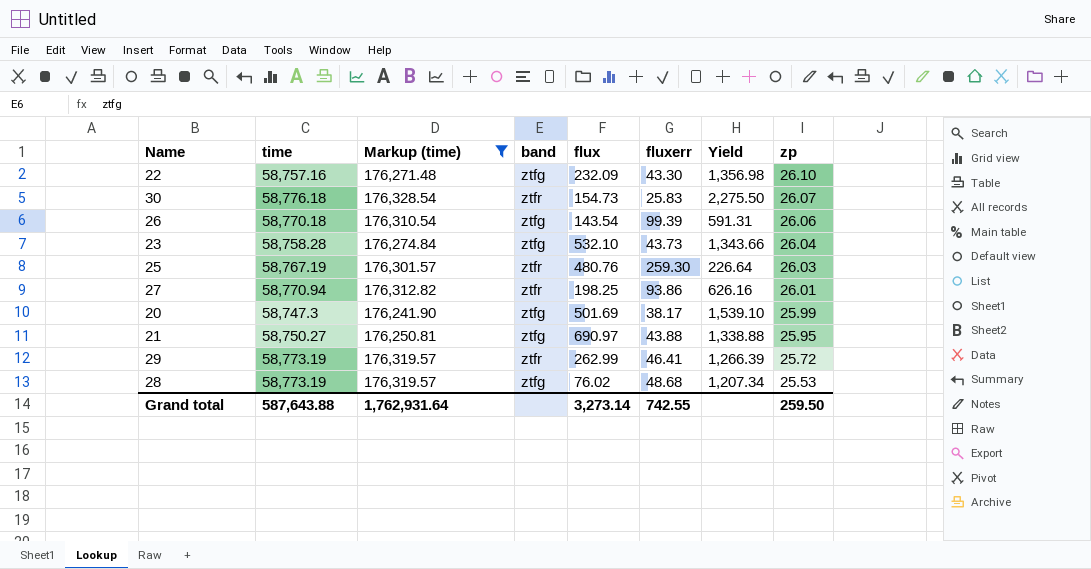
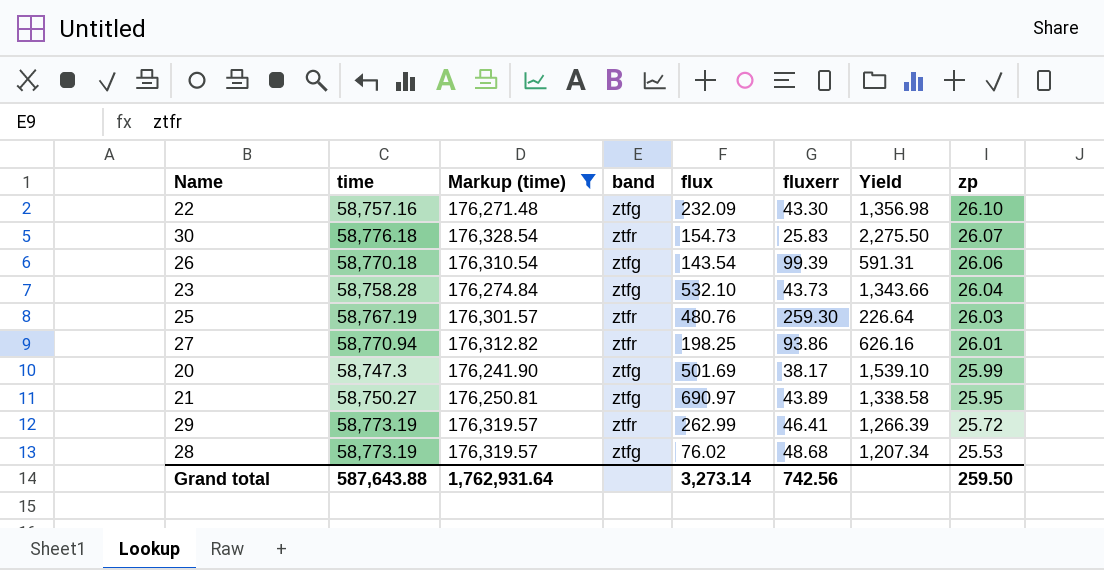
21 | fluxerr: 43.88 -> 43.89
21 | Yield: 1,338.88 -> 1,338.58
Grand total | fluxerr: 742.55 -> 742.56

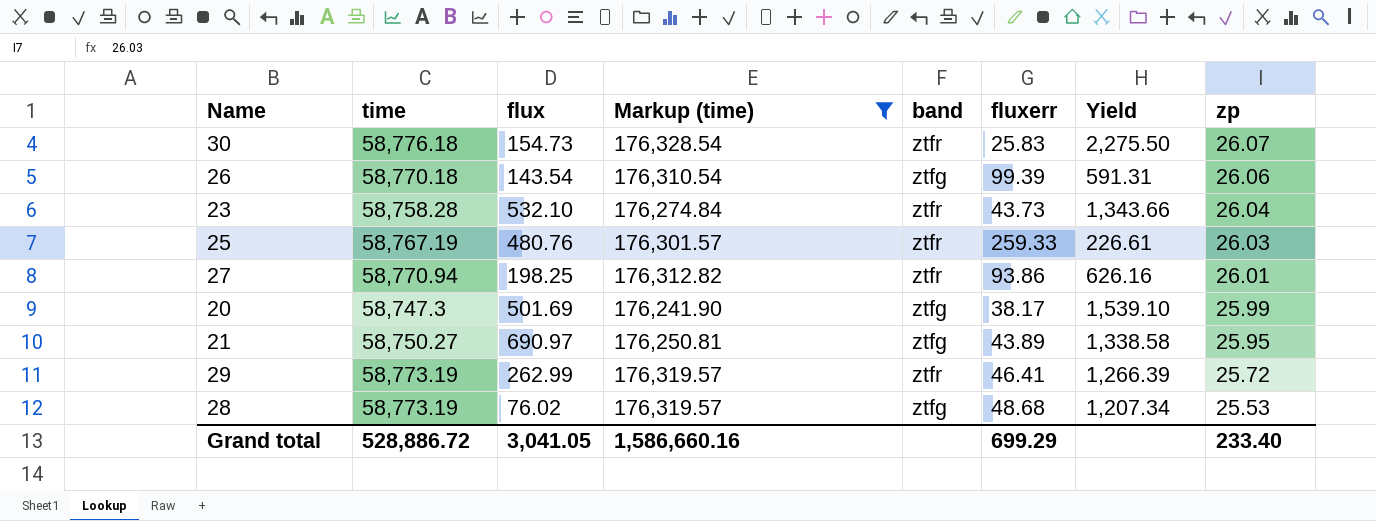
column flux | position: 5 -> 3
row 22: 58,757.16 | 176,271.48 | ztfg | 232.09 | 43.30 | 1,356.98 | 26.10 -> none
23 | band: ztfg -> ztfr
25 | fluxerr: 259.30 -> 259.33
25 | Yield: 226.64 -> 226.61
Grand total | time: 587,643.88 -> 528,886.72
Grand total | flux: 3,273.14 -> 3,041.05
Grand total | Markup (time): 1,762,931.64 -> 1,586,660.16
Grand total | fluxerr: 742.56 -> 699.29
Grand total | zp: 259.50 -> 233.40

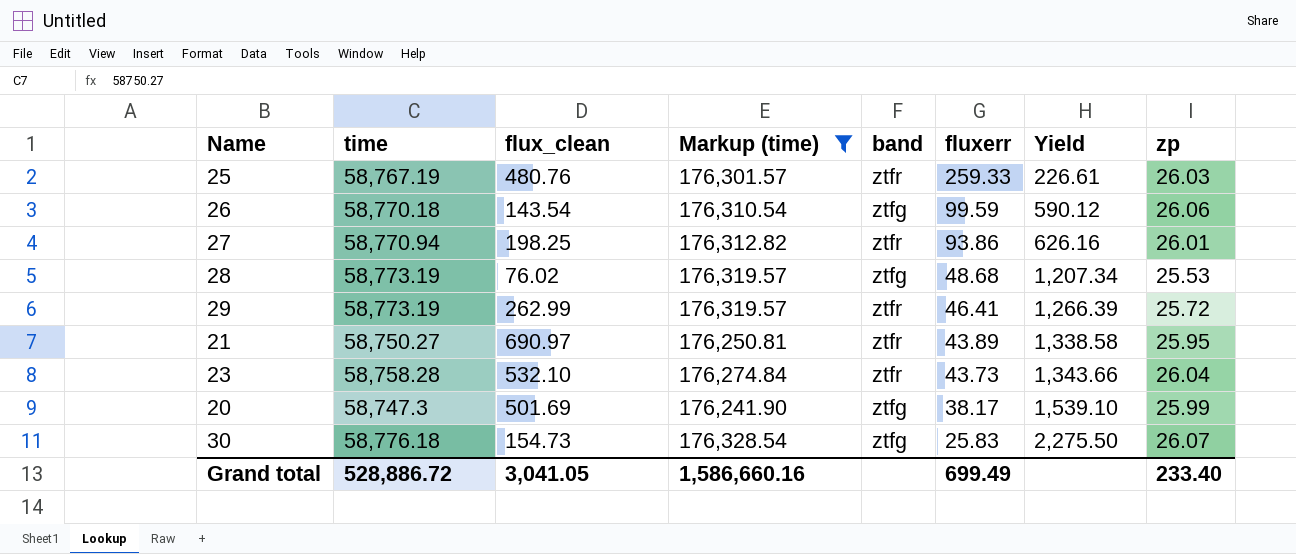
row order: zp descending -> fluxerr descending
column name: flux -> flux_clean
26 | fluxerr: 99.39 -> 99.59
26 | Yield: 591.31 -> 590.12
21 | band: ztfg -> ztfr
30 | band: ztfr -> ztfg
Grand total | fluxerr: 699.29 -> 699.49

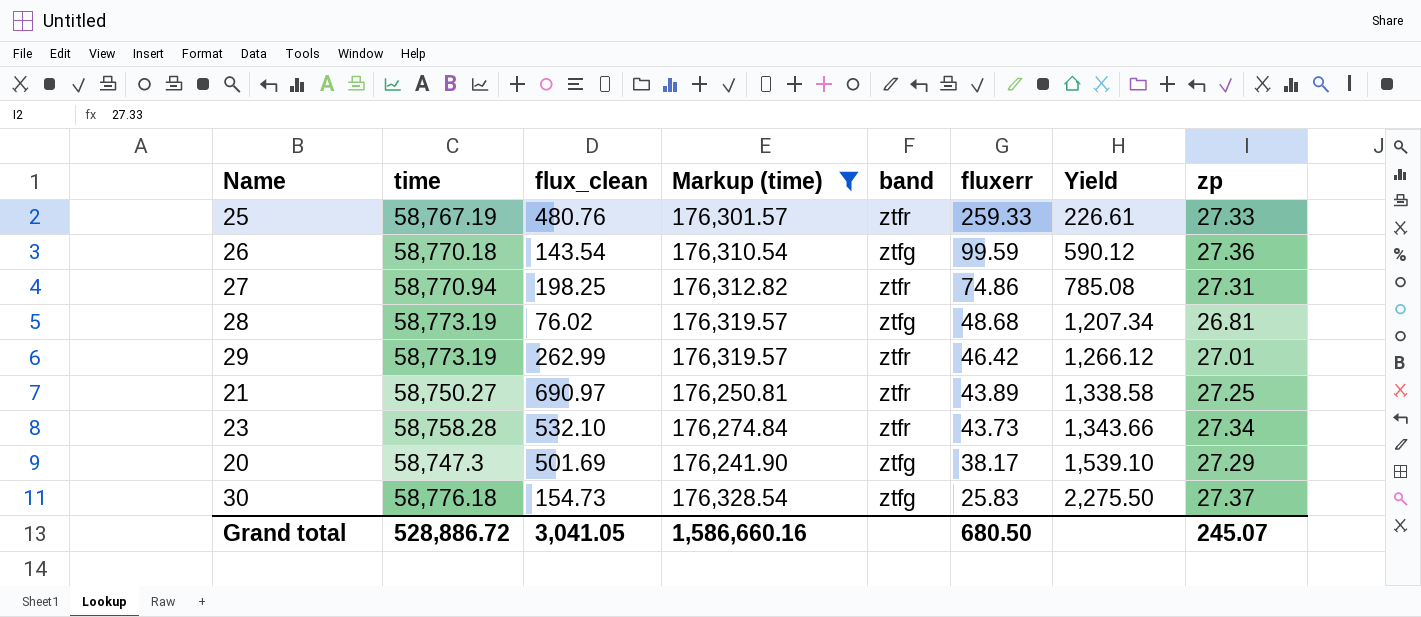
25 | zp: 26.03 -> 27.33
26 | zp: 26.06 -> 27.36
27 | fluxerr: 93.86 -> 74.86
27 | Yield: 626.16 -> 785.08
27 | zp: 26.01 -> 27.31
28 | zp: 25.53 -> 26.81
29 | fluxerr: 46.41 -> 46.42
29 | Yield: 1,266.39 -> 1,266.12
29 | zp: 25.72 -> 27.01
21 | zp: 25.95 -> 27.25
23 | zp: 26.04 -> 27.34
20 | zp: 25.99 -> 27.29
30 | zp: 26.07 -> 27.37
Grand total | fluxerr: 699.49 -> 680.50
Grand total | zp: 233.40 -> 245.07

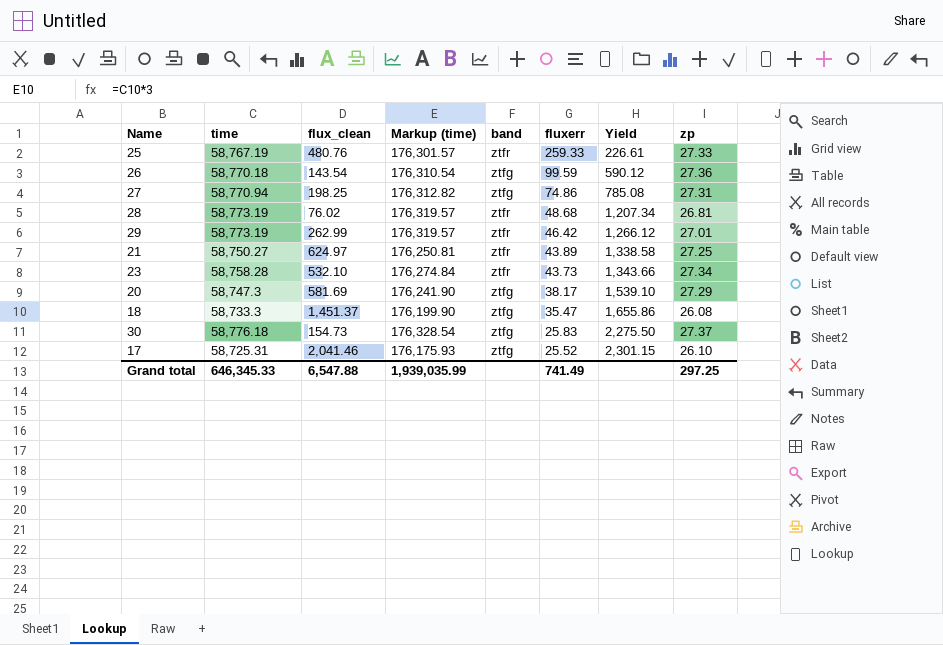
filter: Markup (time) >= 176,241.90 -> none
27 | band: ztfr -> ztfg
28 | band: ztfg -> ztfr
21 | flux_clean: 690.97 -> 624.97
20 | flux_clean: 501.69 -> 581.69
Grand total | time: 528,886.72 -> 646,345.33
Grand total | flux_clean: 3,041.05 -> 6,547.88
Grand total | Markup (time): 1,586,660.16 -> 1,939,035.99
Grand total | fluxerr: 680.50 -> 741.49
Grand total | zp: 245.07 -> 297.25

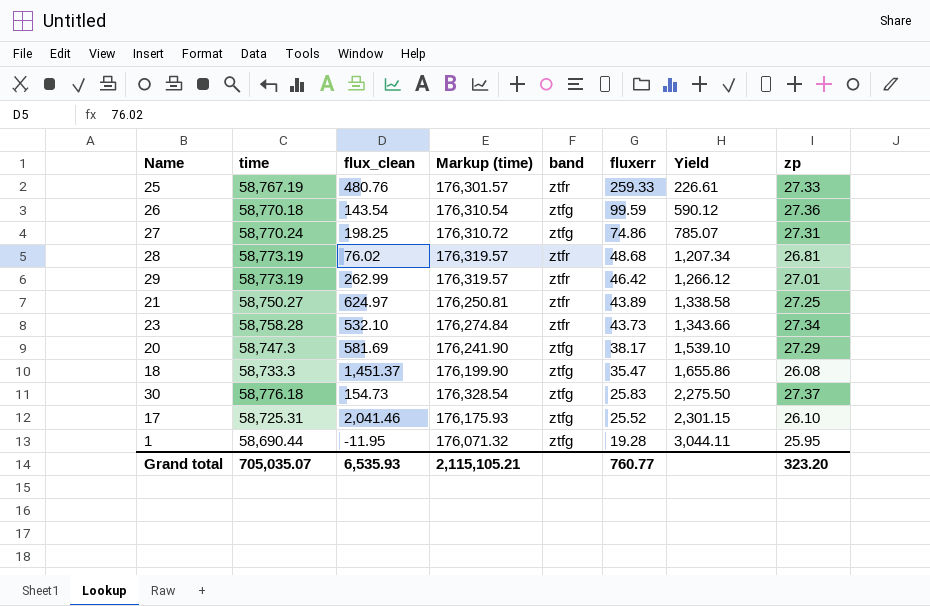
27 | time: 58,770.94 -> 58,770.24
27 | Markup (time): 176,312.82 -> 176,310.72
27 | Yield: 785.08 -> 785.07
row 1: none -> 58,690.44 | -11.95 | 176,071.32 | ztfg | 19.28 | 3,044.11 | 25.95
Grand total | time: 646,345.33 -> 705,035.07
Grand total | flux_clean: 6,547.88 -> 6,535.93
Grand total | Markup (time): 1,939,035.99 -> 2,115,105.21
Grand total | fluxerr: 741.49 -> 760.77
Grand total | zp: 297.25 -> 323.20

